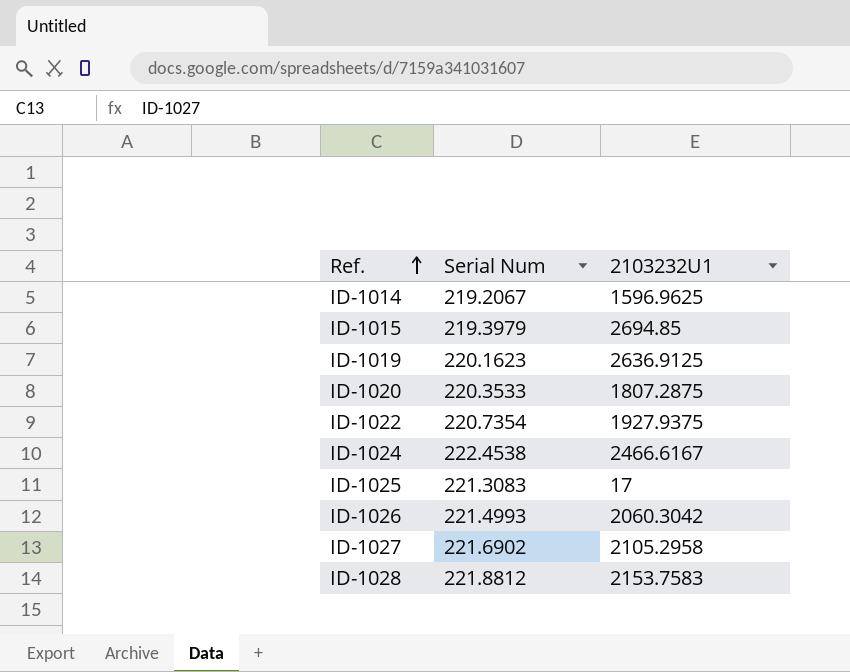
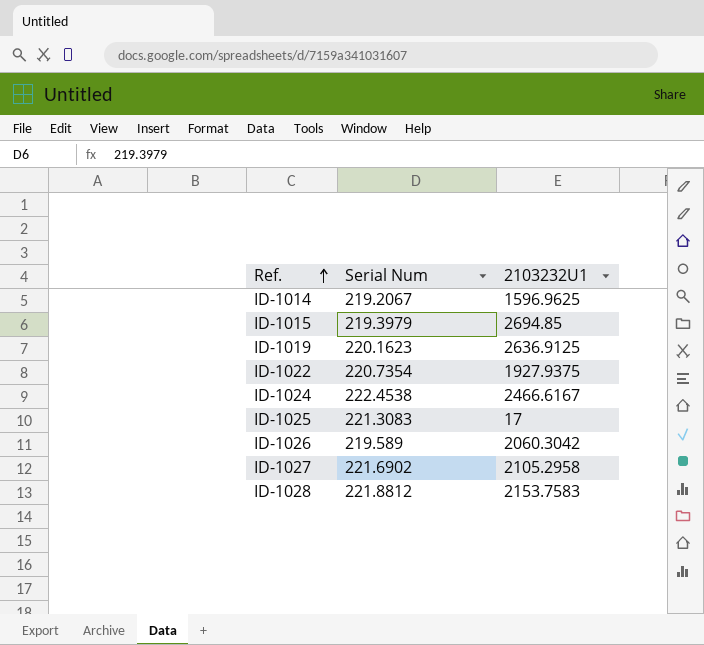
row ID-1020: 220.3533 | 1807.2875 -> none
ID-1026 | Serial Num: 221.4993 -> 219.589

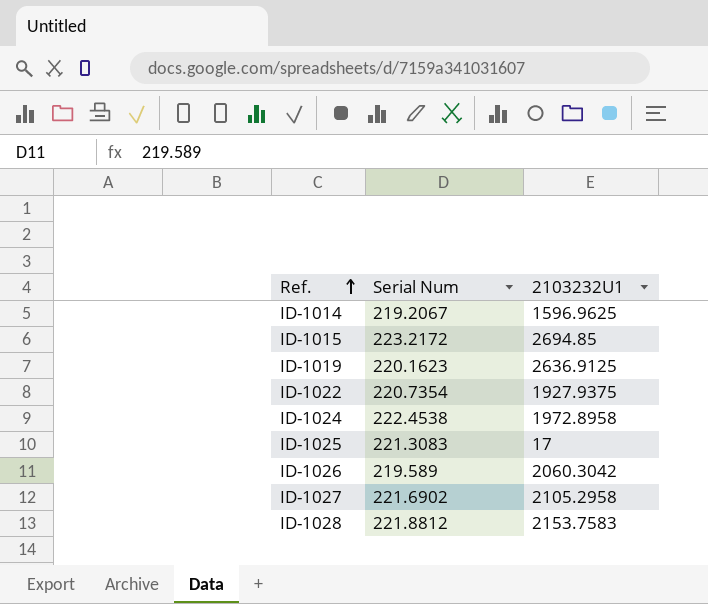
ID-1015 | Serial Num: 219.3979 -> 223.2172
ID-1024 | 2103232U1: 2466.6167 -> 1972.8958

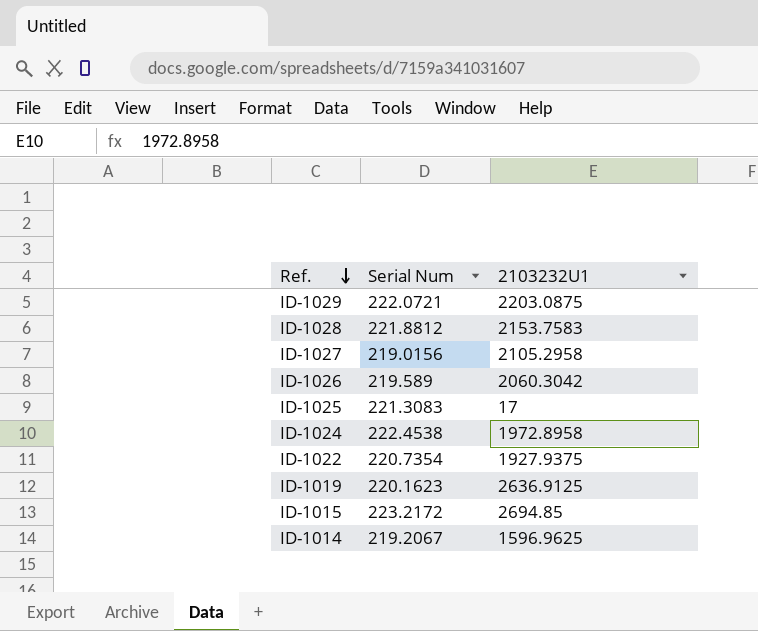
row order: Ref. ascending -> Ref. descending
row ID-1029: none -> 222.0721 | 2203.0875
ID-1027 | Serial Num: 221.6902 -> 219.0156

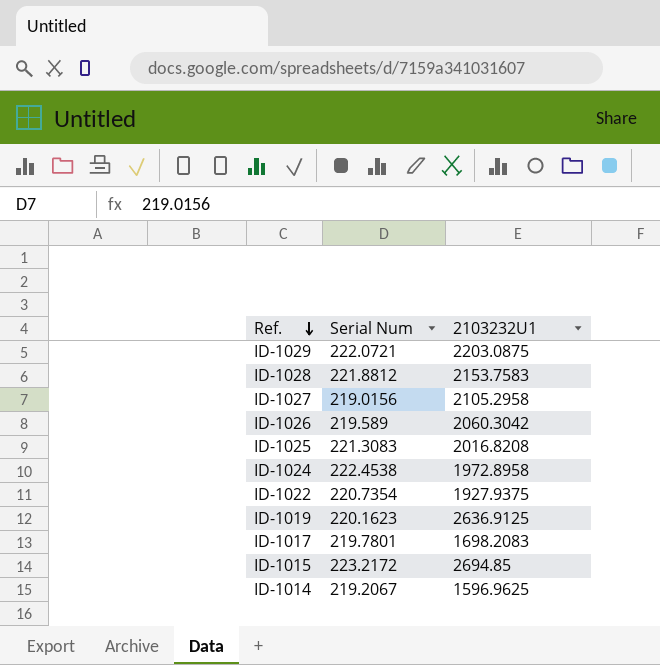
ID-1025 | 2103232U1: 17 -> 2016.8208
row ID-1017: none -> 219.7801 | 1698.2083

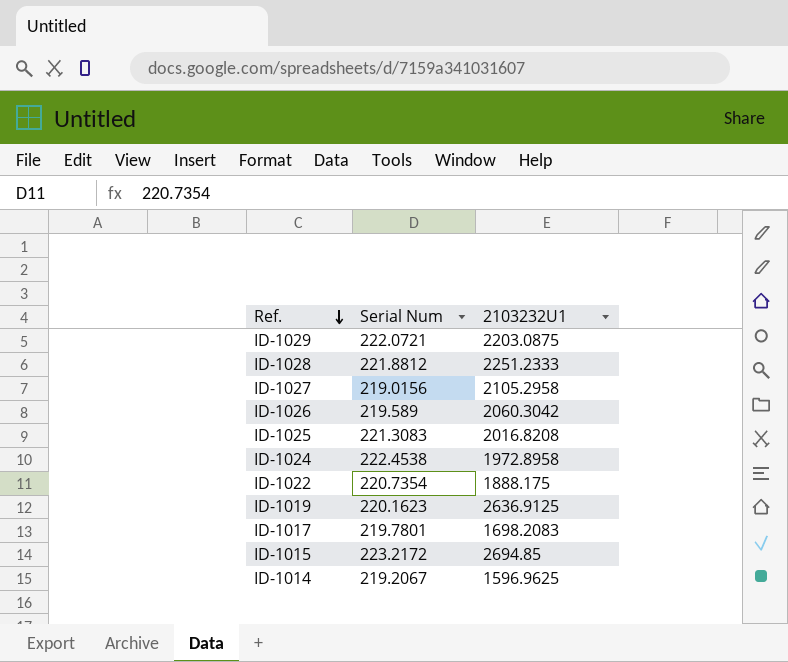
ID-1028 | 2103232U1: 2153.7583 -> 2251.2333
ID-1022 | 2103232U1: 1927.9375 -> 1888.175

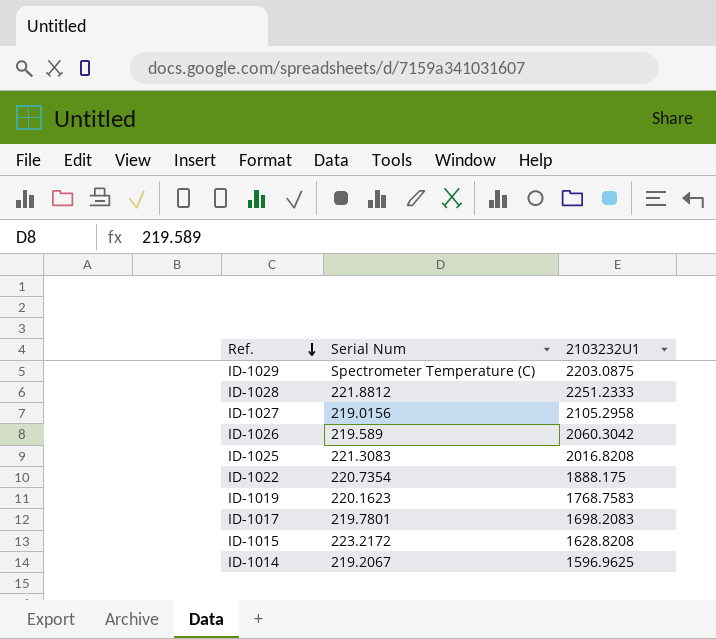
row ID-1024: 222.4538 | 1972.8958 -> none
ID-1029 | Serial Num: 222.0721 -> Spectrometer Temperature (C)
ID-1019 | 2103232U1: 2636.9125 -> 1768.7583
ID-1015 | 2103232U1: 2694.85 -> 1628.8208

